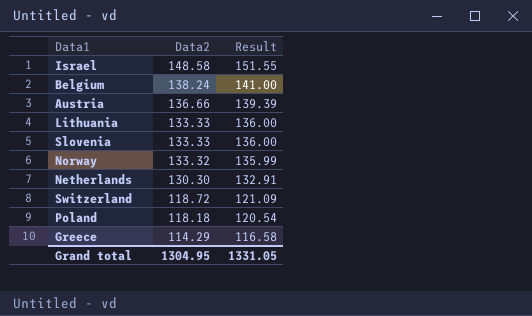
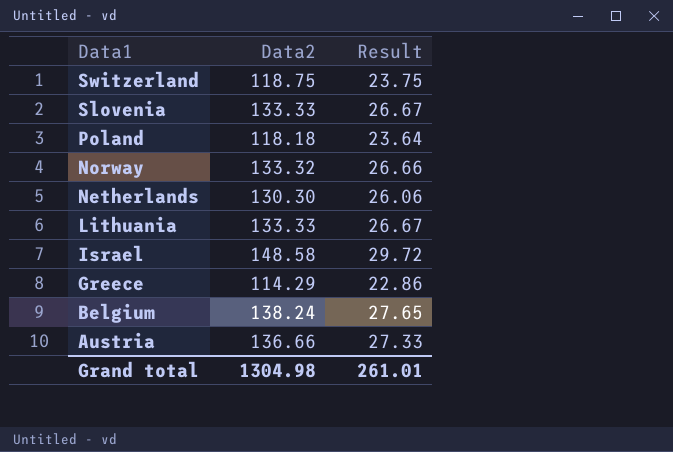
row order: Data2 descending -> Data1 descending
column Result | formula: [Data2] * 1.02 -> [Data2] * 0.2
Switzerland | Data2: 118.72 -> 118.75
Grand total | Data2: 1304.95 -> 1304.98
Grand total | Result: 1331.05 -> 261.01

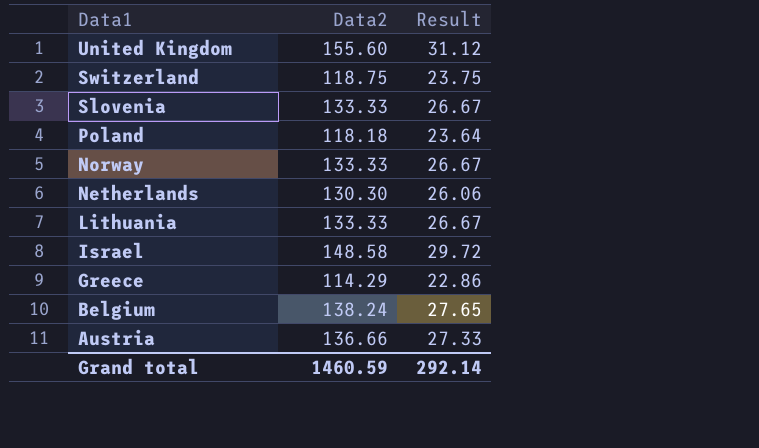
row United Kingdom: none -> 155.60 | 31.12
Norway | Data2: 133.32 -> 133.33
Norway | Result: 26.66 -> 26.67
Grand total | Data2: 1304.98 -> 1460.59
Grand total | Result: 261.01 -> 292.14

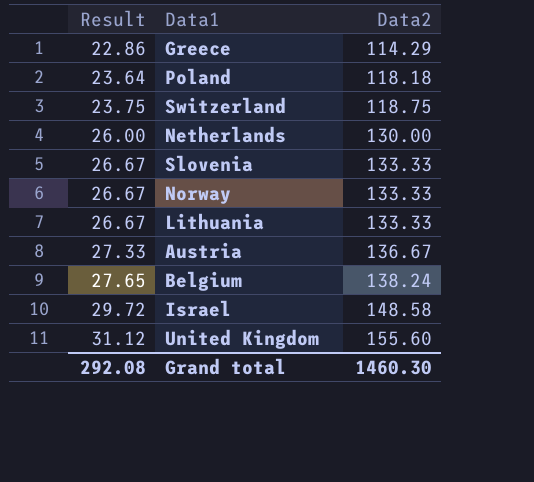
row order: Data1 descending -> Result ascending
column Result | position: 3 -> 1
Netherlands | Result: 26.06 -> 26.00
Netherlands | Data2: 130.30 -> 130.00
Austria | Data2: 136.66 -> 136.67
Grand total | Result: 292.14 -> 292.08
Grand total | Data2: 1460.59 -> 1460.30

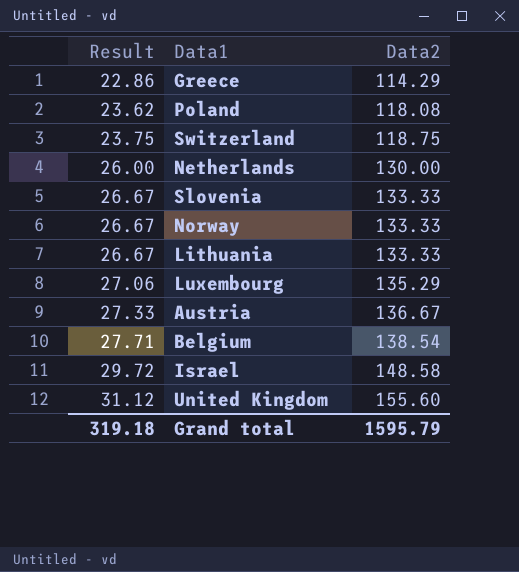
Poland | Result: 23.64 -> 23.62
Poland | Data2: 118.18 -> 118.08
row Luxembourg: none -> 27.06 | 135.29
Belgium | Result: 27.65 -> 27.71
Belgium | Data2: 138.24 -> 138.54
Grand total | Result: 292.08 -> 319.18
Grand total | Data2: 1460.30 -> 1595.79

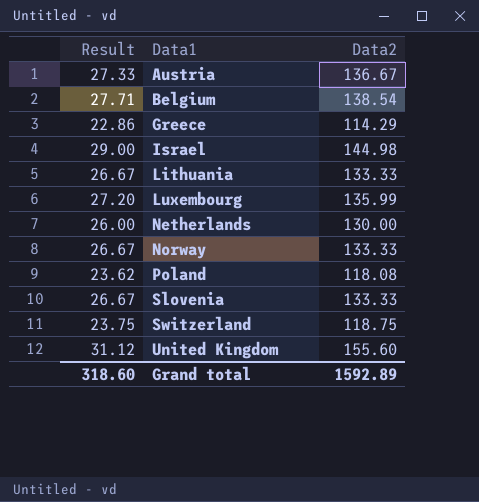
row order: Result ascending -> Data1 ascending
Israel | Result: 29.72 -> 29.00
Israel | Data2: 148.58 -> 144.98
Luxembourg | Result: 27.06 -> 27.20
Luxembourg | Data2: 135.29 -> 135.99
Grand total | Result: 319.18 -> 318.60
Grand total | Data2: 1595.79 -> 1592.89

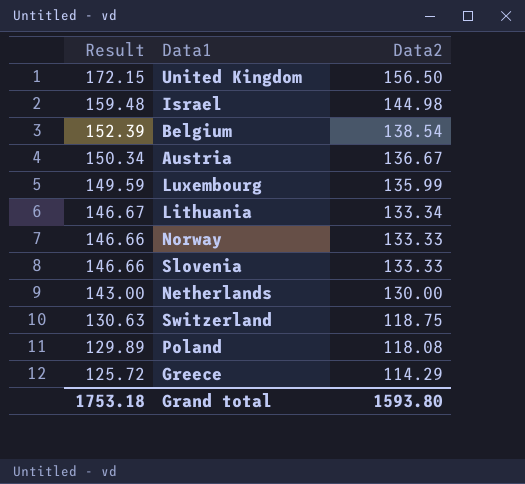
row order: Data1 ascending -> Result descending
column Result | formula: [Data2] * 0.2 -> [Data2] * 1.1
United Kingdom | Data2: 155.60 -> 156.50
Lithuania | Data2: 133.33 -> 133.34
Grand total | Result: 318.60 -> 1753.18
Grand total | Data2: 1592.89 -> 1593.80

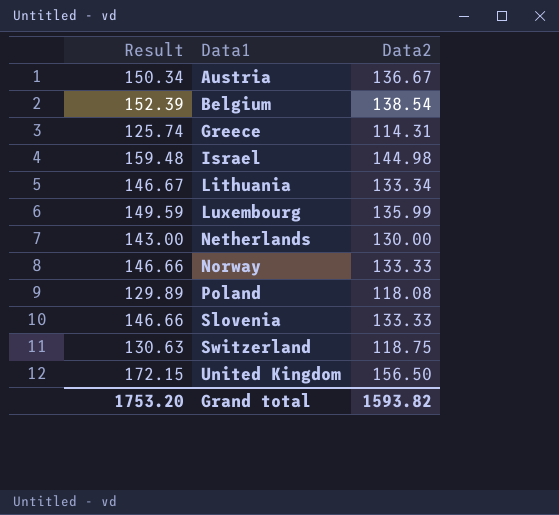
row order: Result descending -> Data1 ascending
Greece | Result: 125.72 -> 125.74
Greece | Data2: 114.29 -> 114.31
Grand total | Result: 1753.18 -> 1753.20
Grand total | Data2: 1593.80 -> 1593.82

